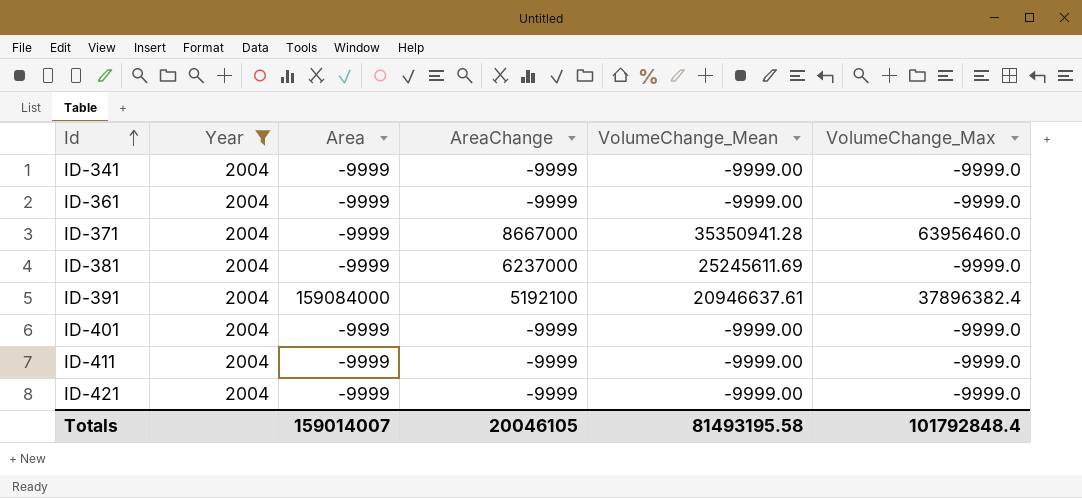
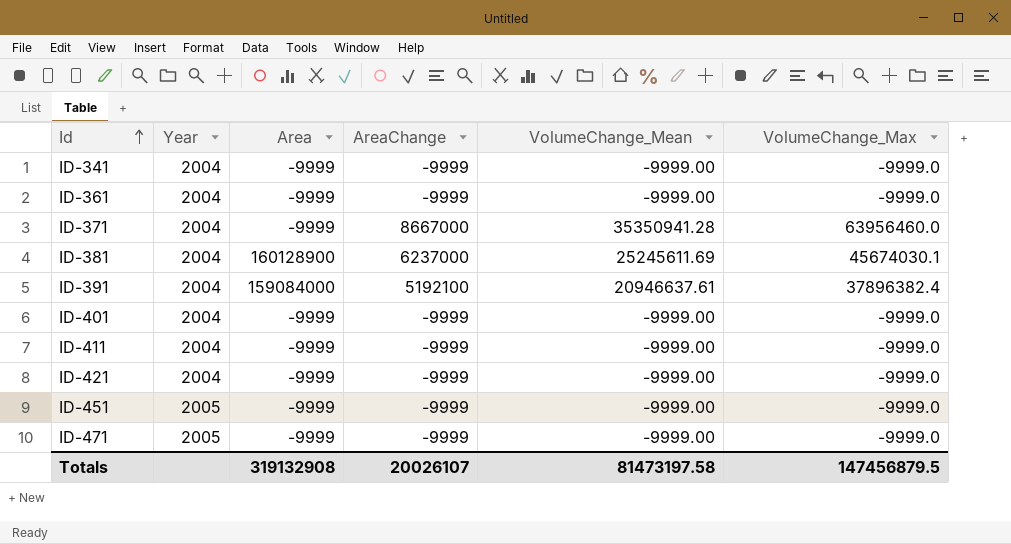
filter: Year = 2004 -> none
ID-381 | Area: -9999 -> 160128900
ID-381 | VolumeChange_Max: -9999.0 -> 45674030.1
Totals | Area: 159014007 -> 319132908
Totals | AreaChange: 20046105 -> 20026107
Totals | VolumeChange_Mean: 81493195.58 -> 81473197.58
Totals | VolumeChange_Max: 101792848.4 -> 147456879.5

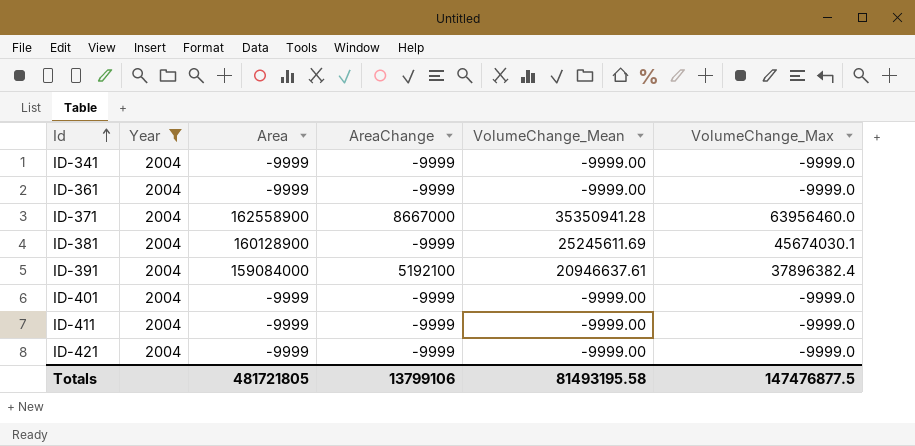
filter: none -> Year = 2004
ID-371 | Area: -9999 -> 162558900
ID-381 | AreaChange: 6237000 -> -9999
Totals | Area: 319132908 -> 481721805
Totals | AreaChange: 20026107 -> 13799106
Totals | VolumeChange_Mean: 81473197.58 -> 81493195.58
Totals | VolumeChange_Max: 147456879.5 -> 147476877.5

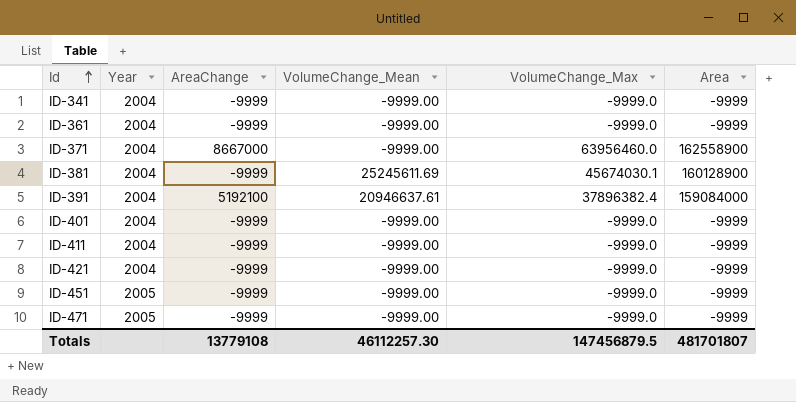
filter: Year = 2004 -> none
column Area | position: 3 -> 6
ID-371 | VolumeChange_Mean: 35350941.28 -> -9999.00
Totals | AreaChange: 13799106 -> 13779108
Totals | VolumeChange_Mean: 81493195.58 -> 46112257.30
Totals | VolumeChange_Max: 147476877.5 -> 147456879.5
Totals | Area: 481721805 -> 481701807

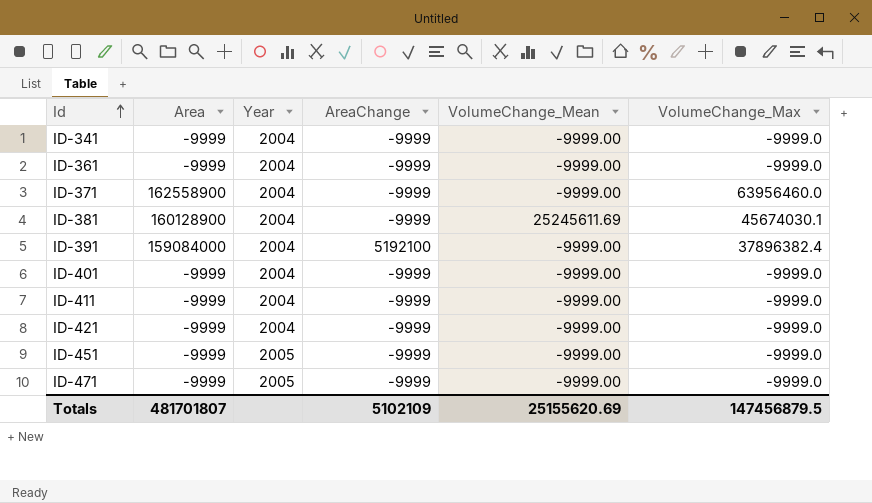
column Area | position: 6 -> 2
ID-371 | AreaChange: 8667000 -> -9999
ID-391 | VolumeChange_Mean: 20946637.61 -> -9999.00
Totals | AreaChange: 13779108 -> 5102109
Totals | VolumeChange_Mean: 46112257.30 -> 25155620.69

